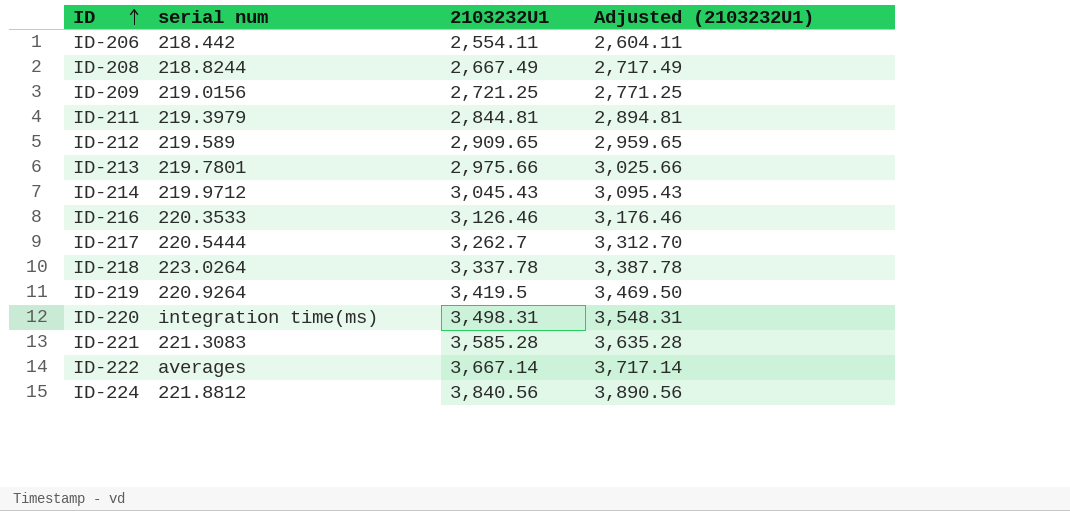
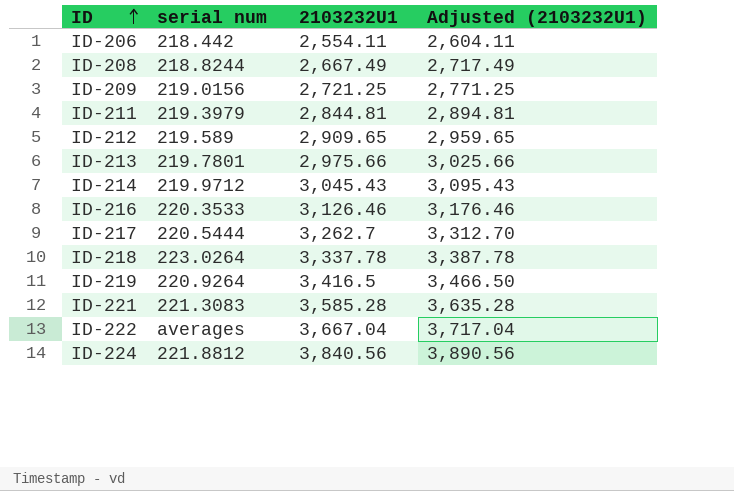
row ID-220: integration time(ms) | 3,498.31 | 3,548.31 -> none
ID-219 | 2103232U1: 3,419.5 -> 3,416.5
ID-219 | Adjusted (2103232U1): 3,469.50 -> 3,466.50
ID-222 | 2103232U1: 3,667.14 -> 3,667.04
ID-222 | Adjusted (2103232U1): 3,717.14 -> 3,717.04

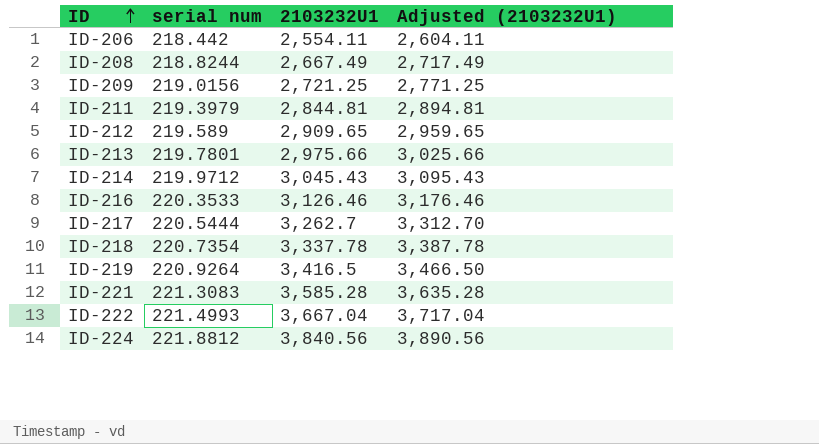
ID-218 | serial num: 223.0264 -> 220.7354
ID-222 | serial num: averages -> 221.4993

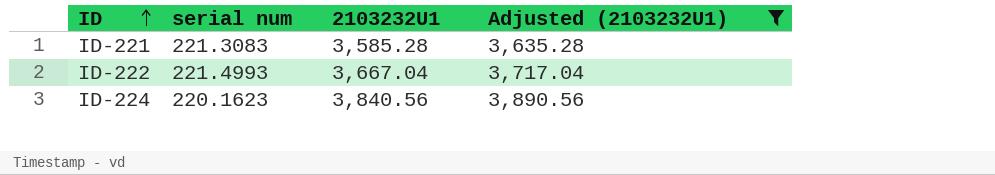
filter: none -> Adjusted (2103232U1) >= 3,635.28
ID-224 | serial num: 221.8812 -> 220.1623

